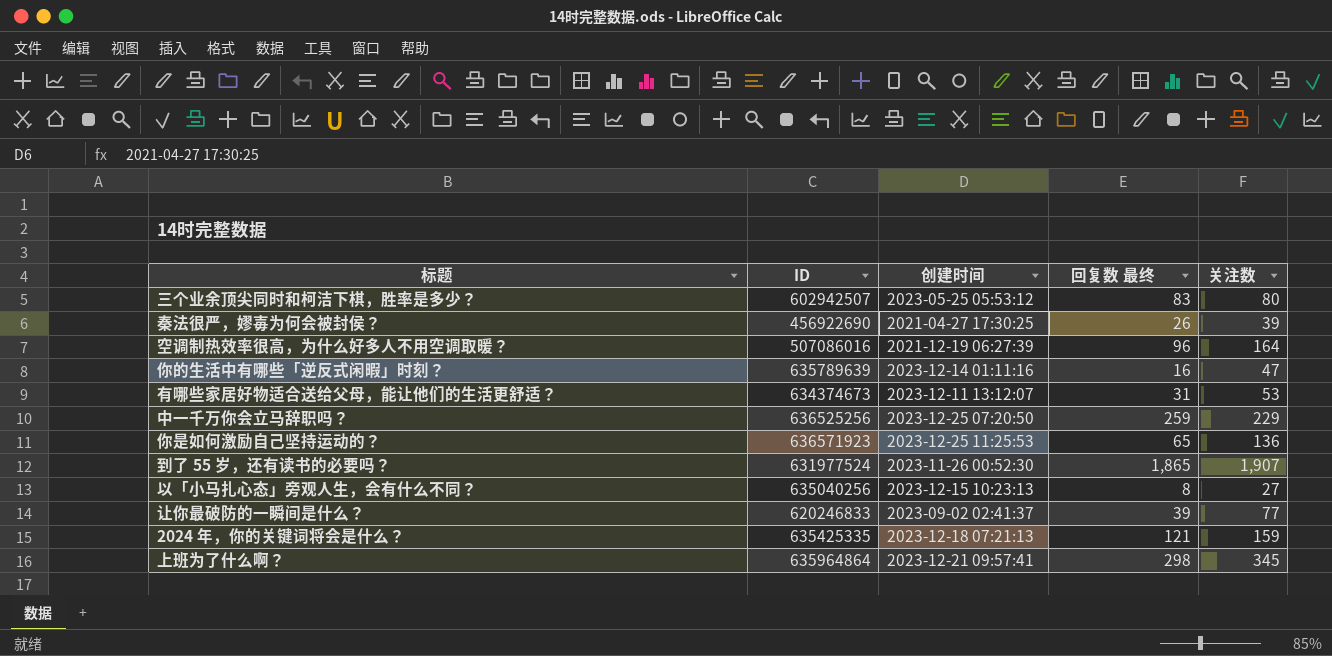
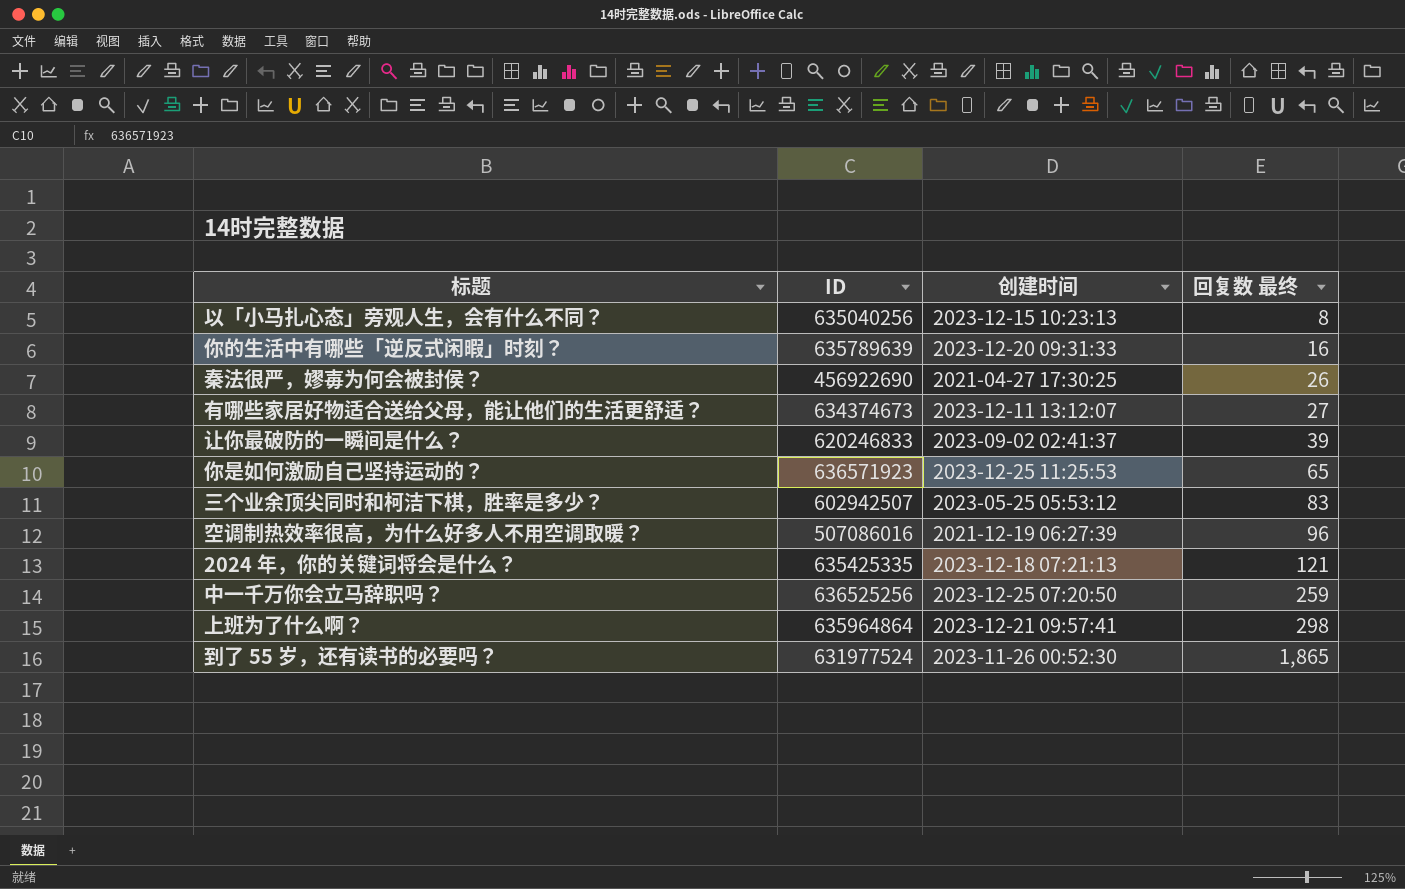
row order: none -> 回复数 最终 ascending
column 关注数 | position: 5 -> none
你的生活中有哪些「逆反式闲暇」时刻？ | 创建时间: 2023-12-14 01:11:16 -> 2023-12-20 09:31:33
有哪些家居好物适合送给父母，能让他们的生活更舒适？ | 回复数 最终: 31 -> 27

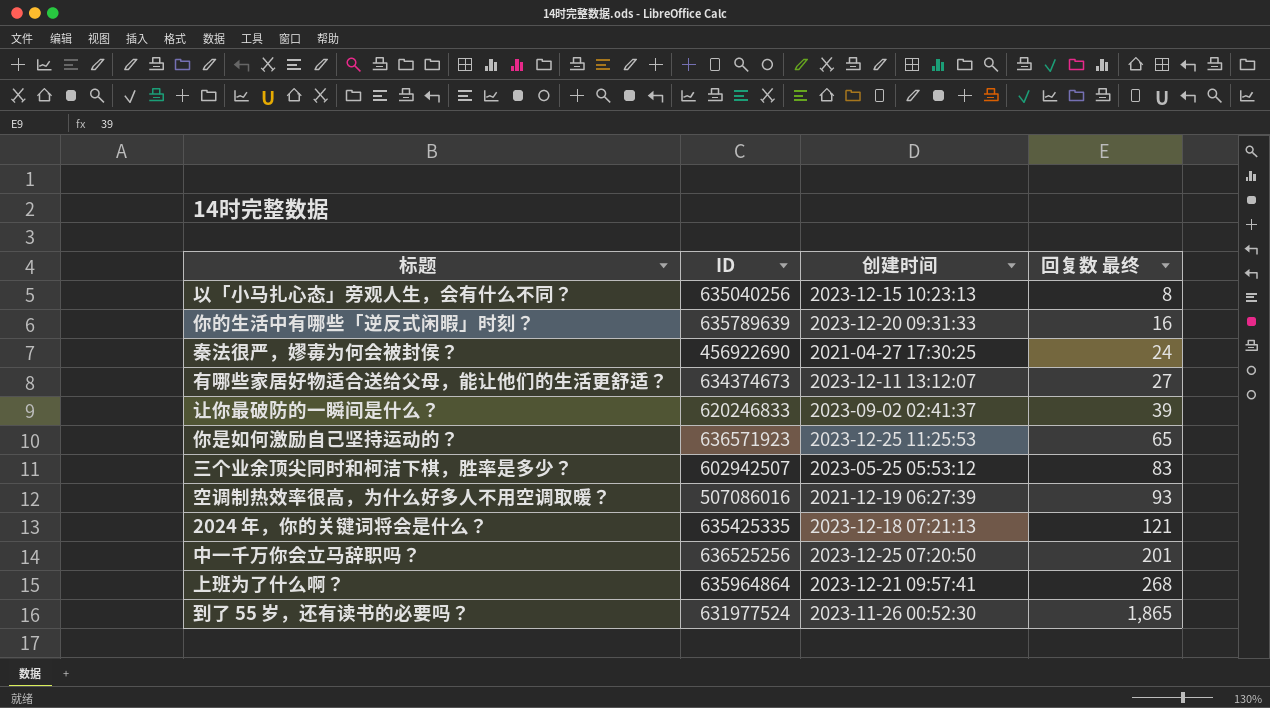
秦法很严，嫪毐为何会被封侯？ | 回复数 最终: 26 -> 24
空调制热效率很高，为什么好多人不用空调取暖？ | 回复数 最终: 96 -> 93
中一千万你会立马辞职吗？ | 回复数 最终: 259 -> 201
上班为了什么啊？ | 回复数 最终: 298 -> 268

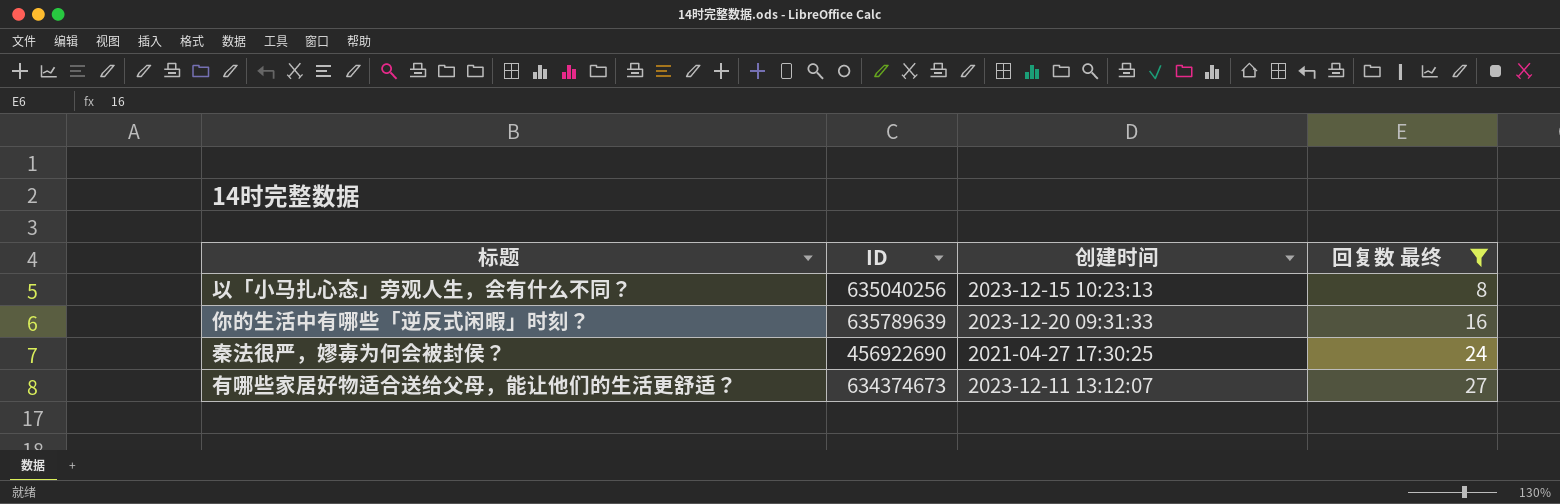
filter: none -> 回复数 最终 <= 27

